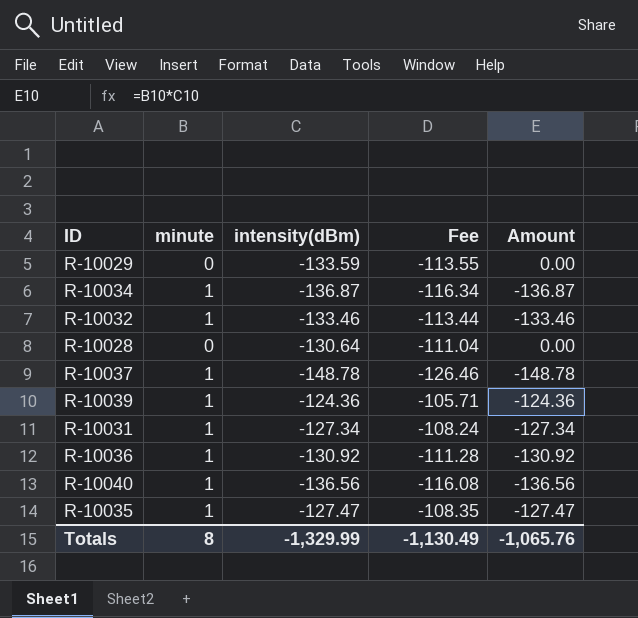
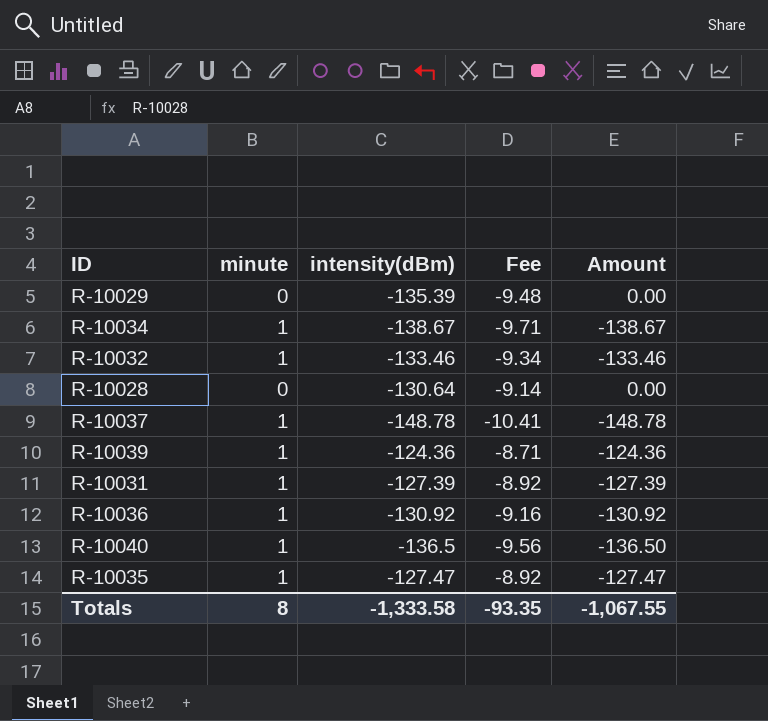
column Fee | formula: [intensity(dBm)] * 0.85 -> [intensity(dBm)] * 0.07
R-10029 | intensity(dBm): -133.59 -> -135.39
R-10034 | intensity(dBm): -136.87 -> -138.67
R-10034 | Amount: -136.87 -> -138.67
R-10031 | intensity(dBm): -127.34 -> -127.39
R-10031 | Amount: -127.34 -> -127.39
R-10040 | intensity(dBm): -136.56 -> -136.5
R-10040 | Amount: -136.56 -> -136.50
Totals | intensity(dBm): -1,329.99 -> -1,333.58
Totals | Fee: -1,130.49 -> -93.35
Totals | Amount: -1,065.76 -> -1,067.55

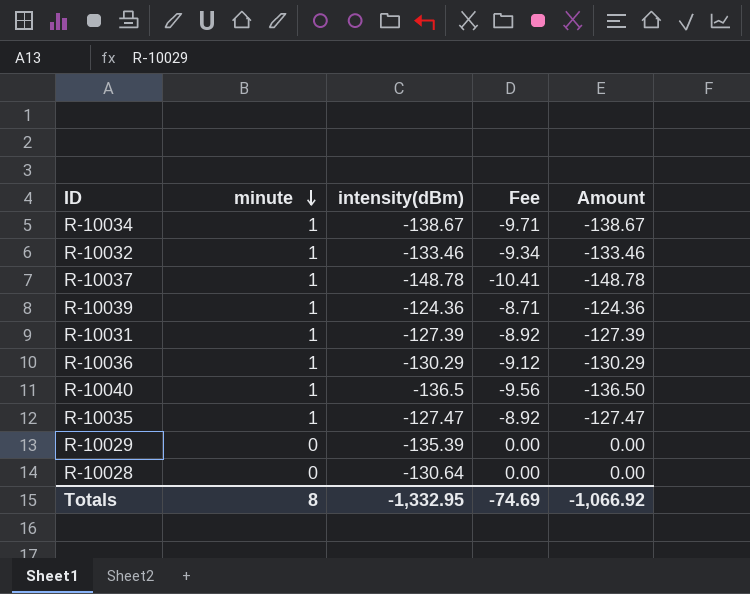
row order: none -> minute descending
column Fee | formula: [intensity(dBm)] * 0.07 -> [Amount] * 0.07
R-10036 | intensity(dBm): -130.92 -> -130.29
R-10036 | Amount: -130.92 -> -130.29
Totals | intensity(dBm): -1,333.58 -> -1,332.95
Totals | Fee: -93.35 -> -74.69
Totals | Amount: -1,067.55 -> -1,066.92

